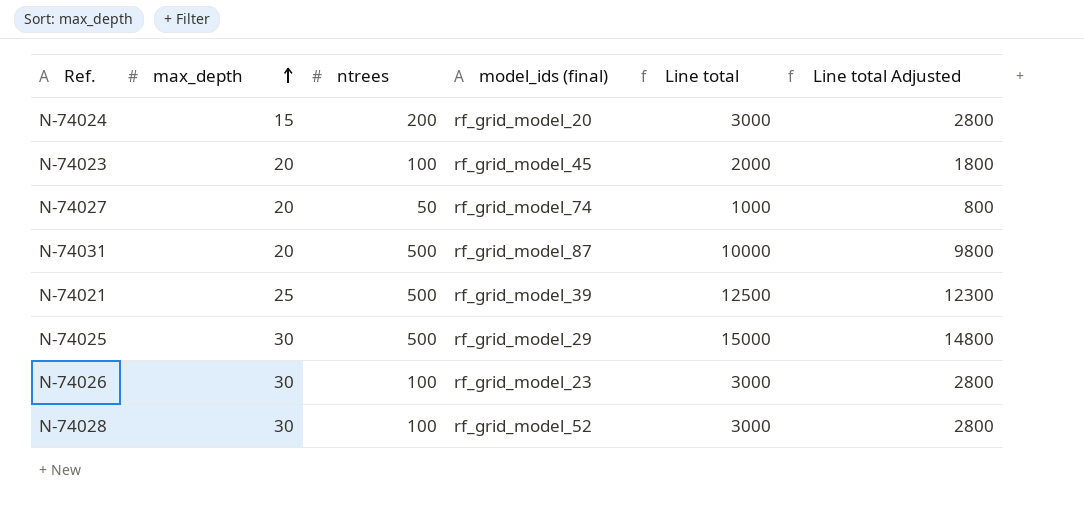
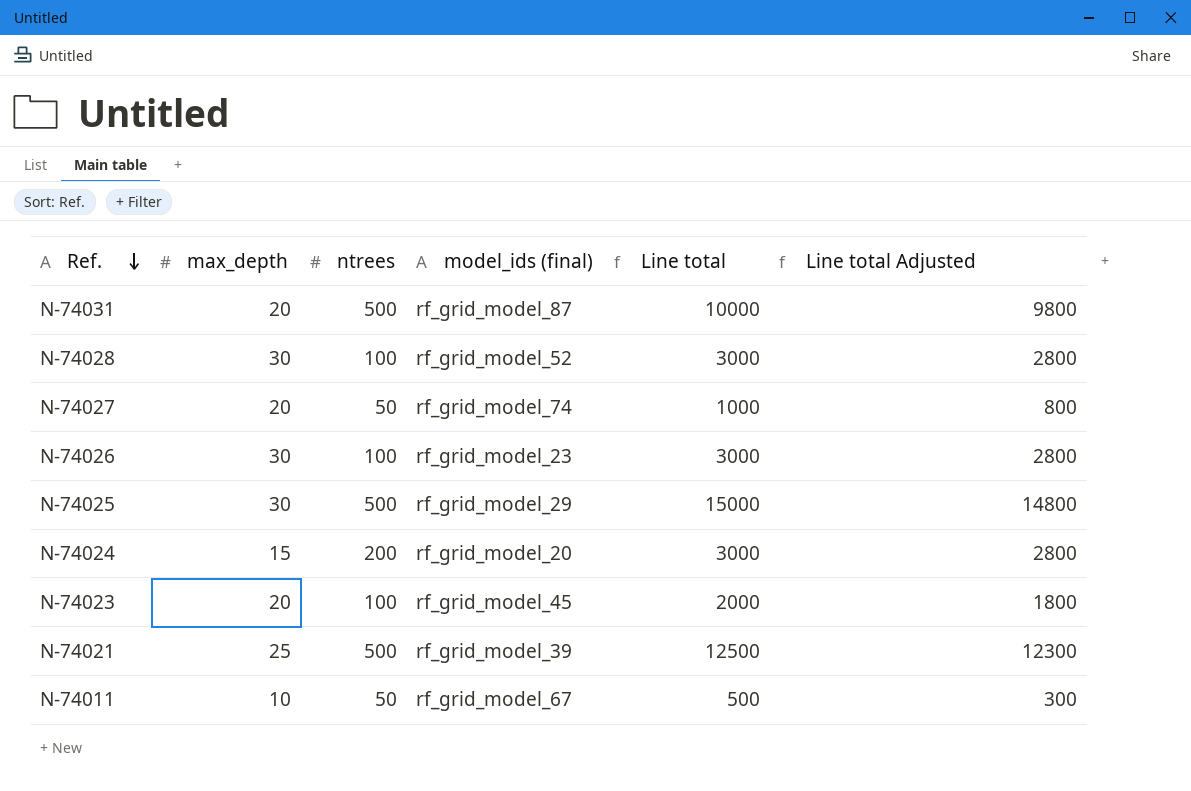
row order: max_depth ascending -> Ref. descending
row N-74011: none -> 10 | 50 | rf_grid_model_67 | 500 | 300

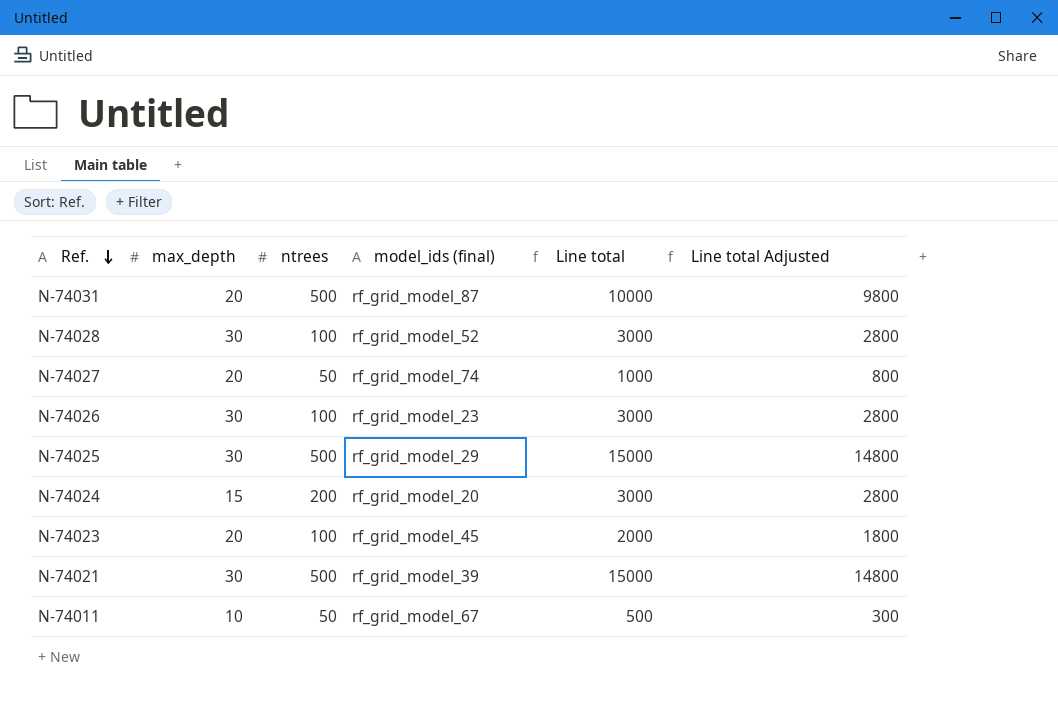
N-74021 | max_depth: 25 -> 30
N-74021 | Line total: 12500 -> 15000
N-74021 | Line total Adjusted: 12300 -> 14800

